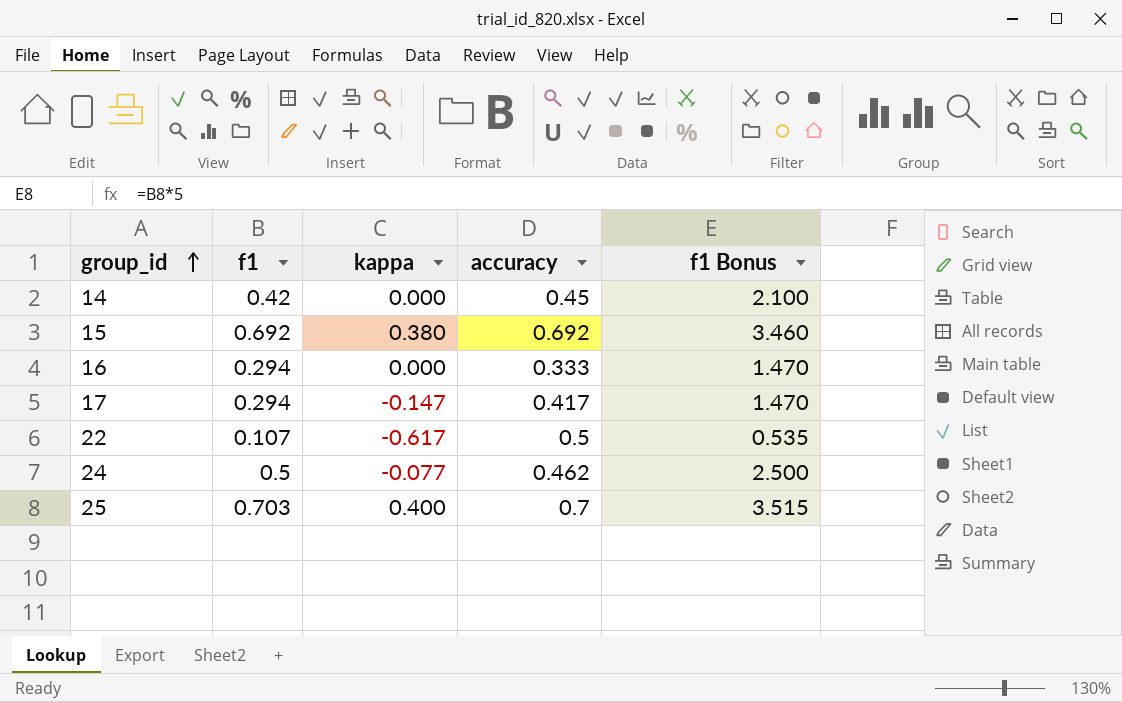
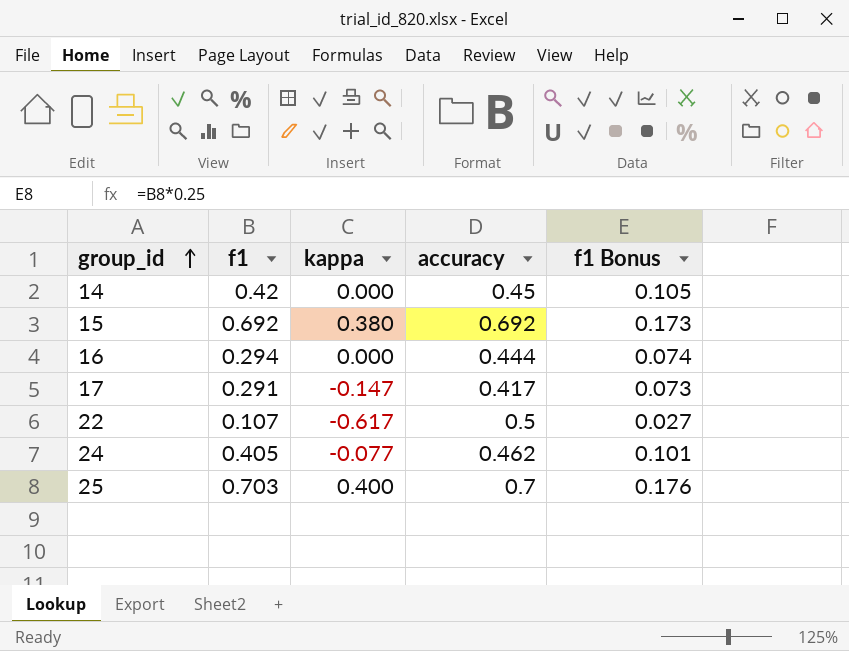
column f1 Bonus | formula: [f1] * 5 -> [f1] * 0.25
16 | accuracy: 0.333 -> 0.444
17 | f1: 0.294 -> 0.291
24 | f1: 0.5 -> 0.405

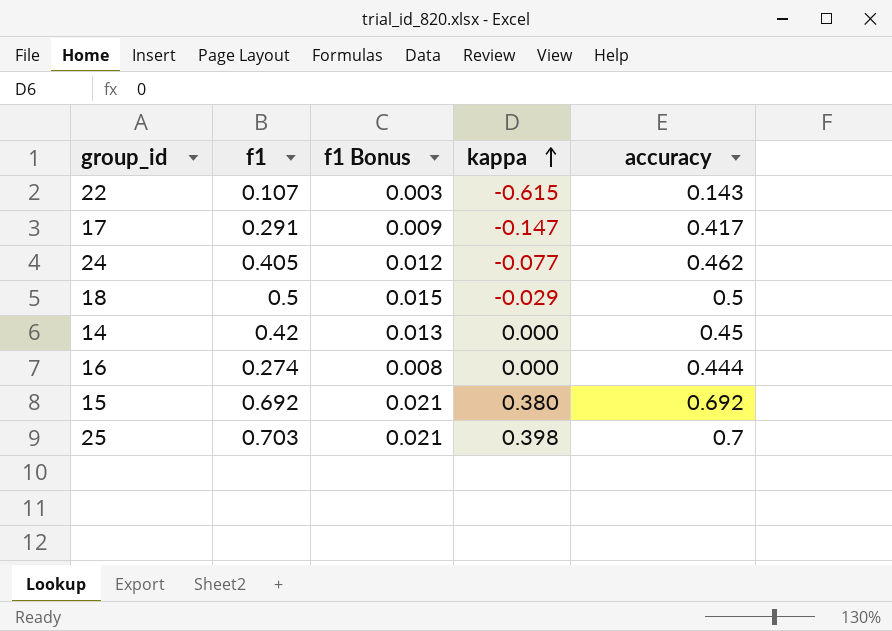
row order: group_id ascending -> kappa ascending
column f1 Bonus | formula: [f1] * 0.25 -> [f1] * 0.03
column f1 Bonus | position: 5 -> 3
22 | kappa: -0.617 -> -0.615
22 | accuracy: 0.5 -> 0.143
row 18: none -> 0.5 | 0.015 | -0.029 | 0.5
16 | f1: 0.294 -> 0.274
25 | kappa: 0.400 -> 0.398

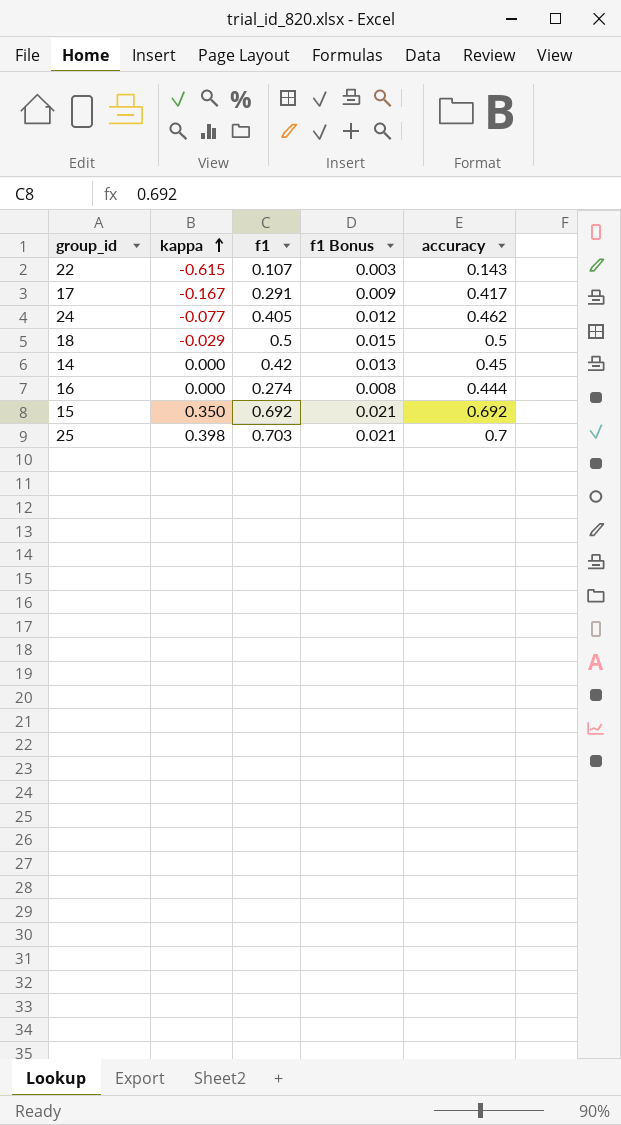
column kappa | position: 4 -> 2
17 | kappa: -0.147 -> -0.167
15 | kappa: 0.380 -> 0.350

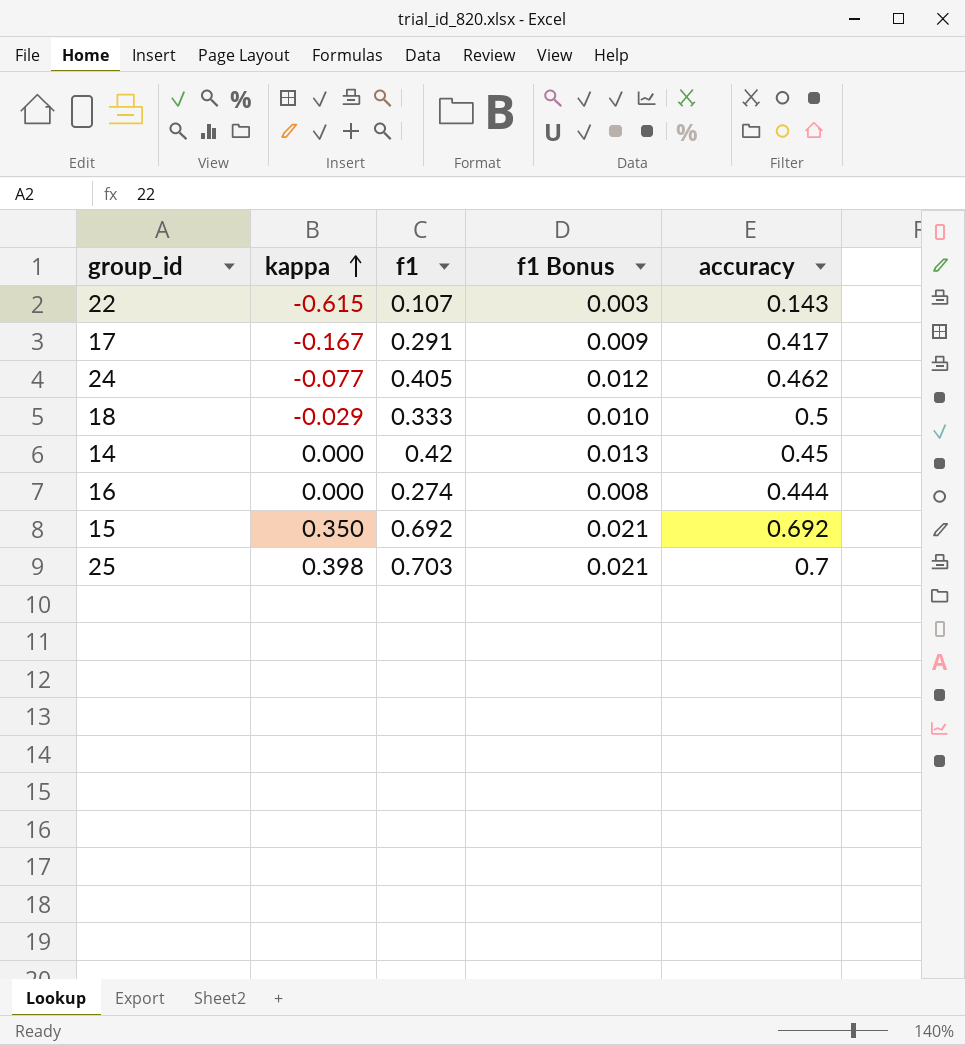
18 | f1: 0.5 -> 0.333
18 | f1 Bonus: 0.015 -> 0.010

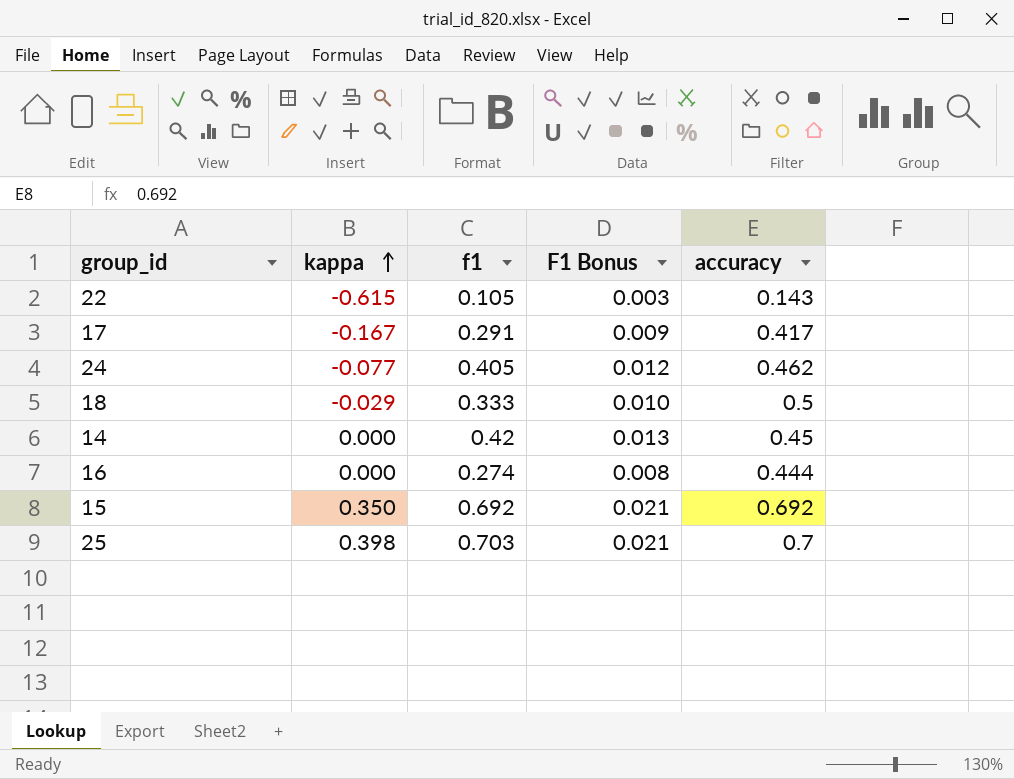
column name: f1 Bonus -> F1 Bonus
22 | f1: 0.107 -> 0.105

